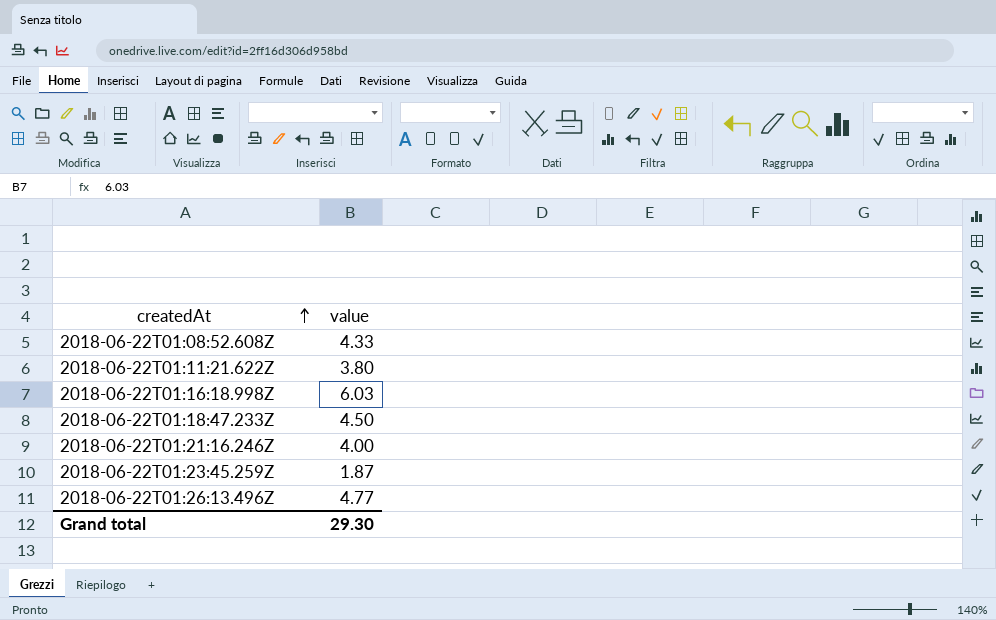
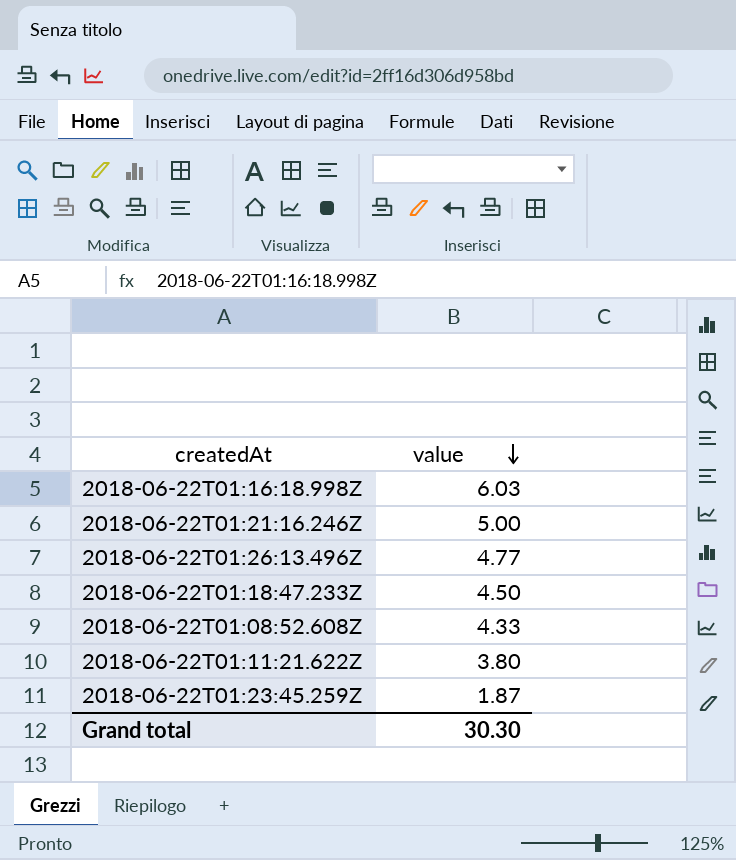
row order: createdAt ascending -> value descending
2018-06-22T01:21:16.246Z | value: 4.00 -> 5.00
Grand total | value: 29.30 -> 30.30

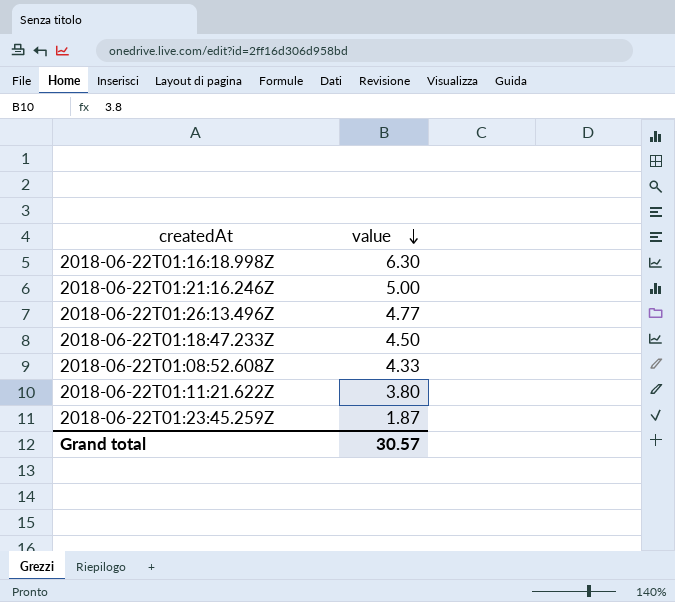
2018-06-22T01:16:18.998Z | value: 6.03 -> 6.30
Grand total | value: 30.30 -> 30.57

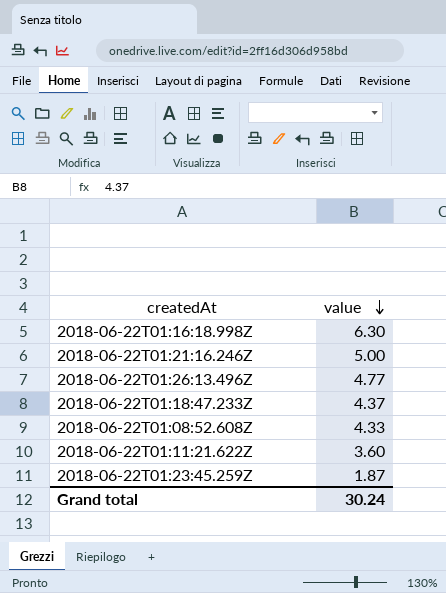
2018-06-22T01:18:47.233Z | value: 4.50 -> 4.37
2018-06-22T01:11:21.622Z | value: 3.80 -> 3.60
Grand total | value: 30.57 -> 30.24

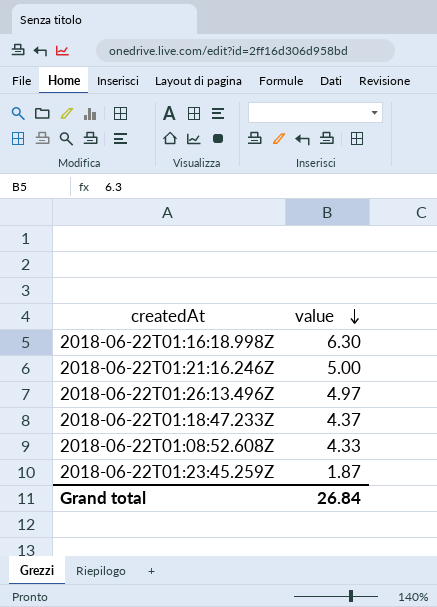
row 2018-06-22T01:11:21.622Z: 3.60 -> none
2018-06-22T01:26:13.496Z | value: 4.77 -> 4.97
Grand total | value: 30.24 -> 26.84

